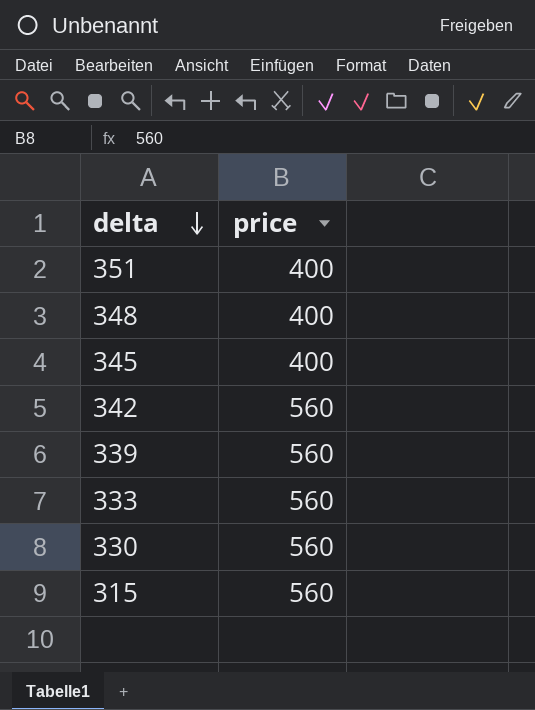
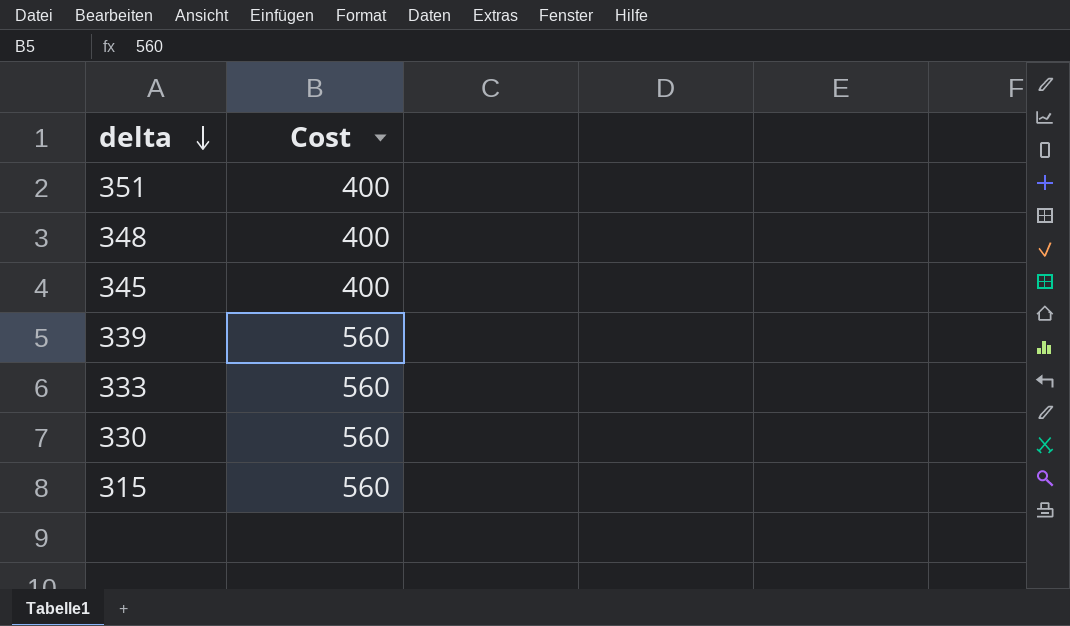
column name: price -> Cost
row 342: 560 -> none

